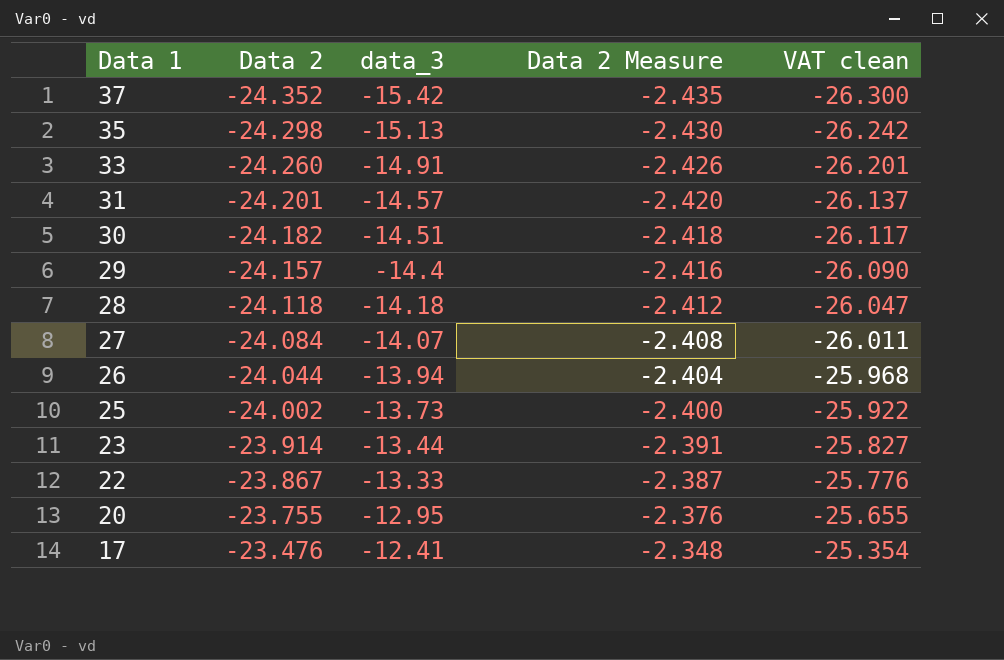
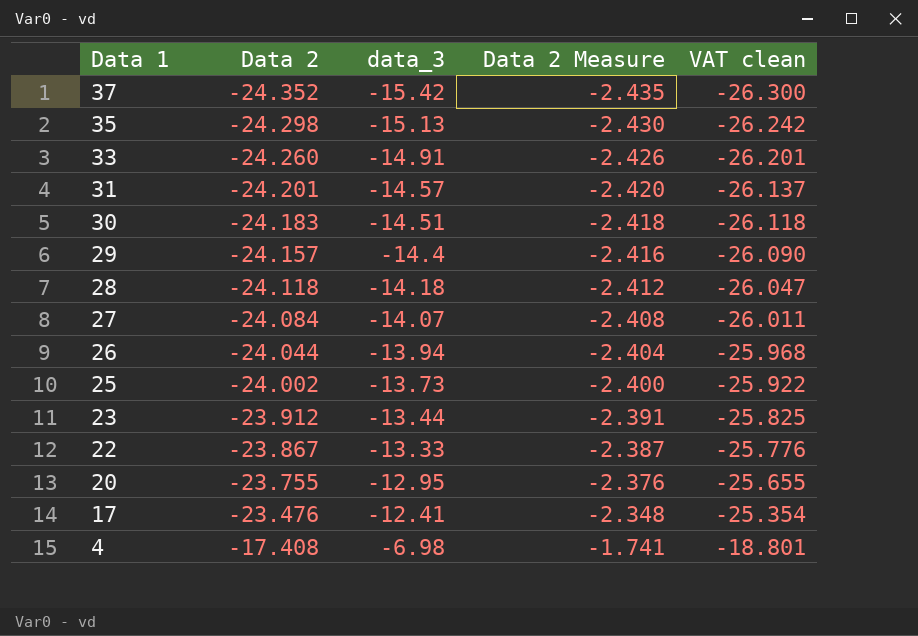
30 | Data 2: -24.182 -> -24.183
30 | VAT clean: -26.117 -> -26.118
23 | Data 2: -23.914 -> -23.912
23 | VAT clean: -25.827 -> -25.825
row 4: none -> -17.408 | -6.98 | -1.741 | -18.801

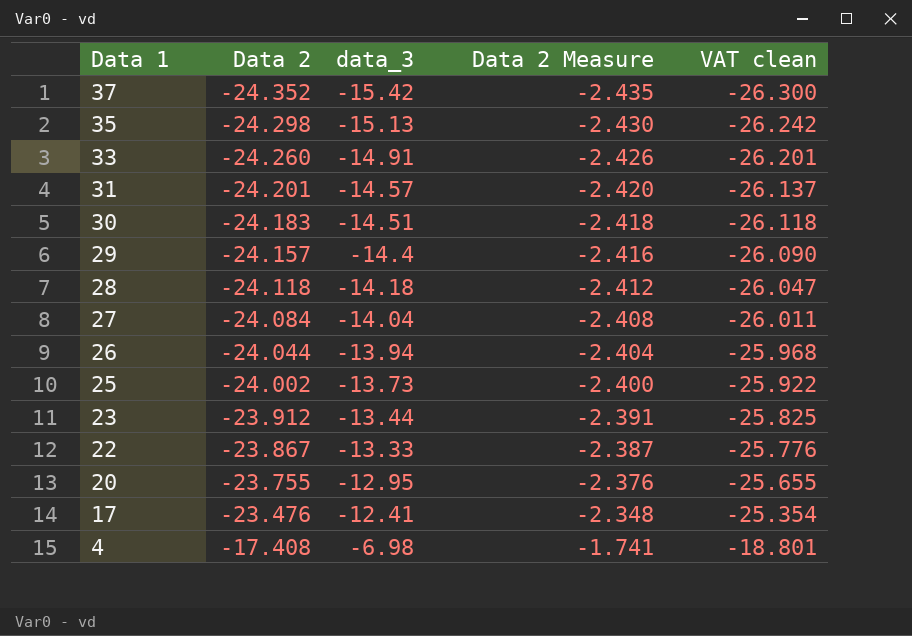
27 | data_3: -14.07 -> -14.04

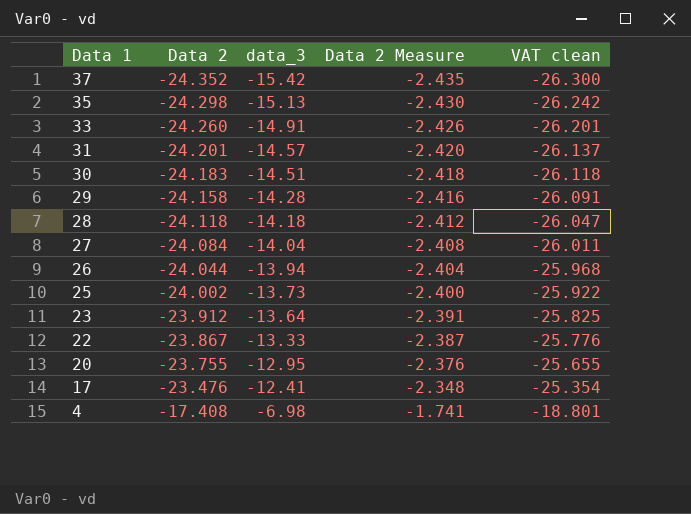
29 | Data 2: -24.157 -> -24.158
29 | data_3: -14.4 -> -14.28
29 | VAT clean: -26.090 -> -26.091
23 | data_3: -13.44 -> -13.64

